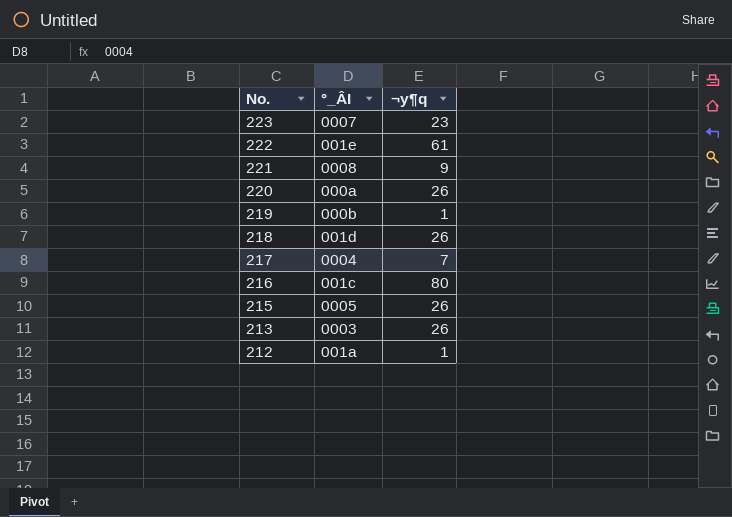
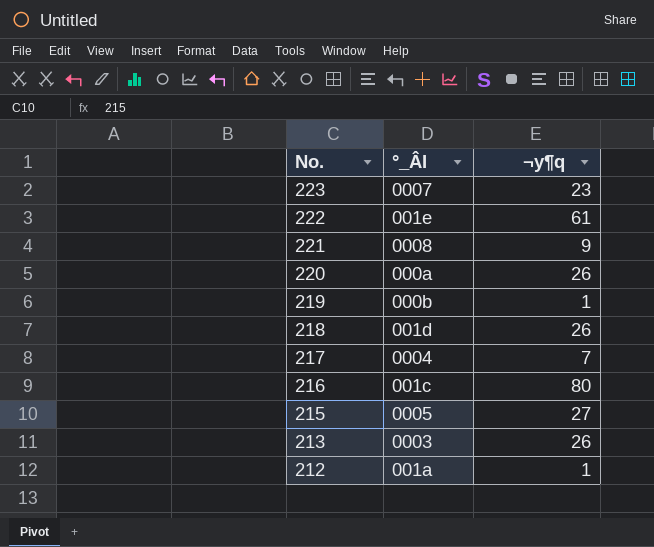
215 | ¬y¶q: 26 -> 27

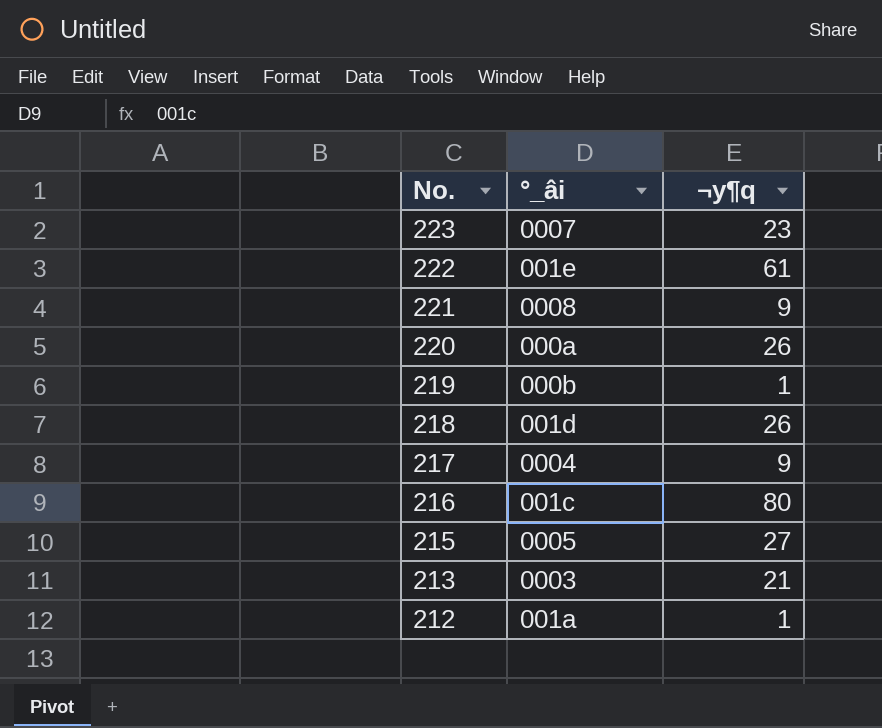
column name: °_ÂI -> °_âi
217 | ¬y¶q: 7 -> 9
213 | ¬y¶q: 26 -> 21

